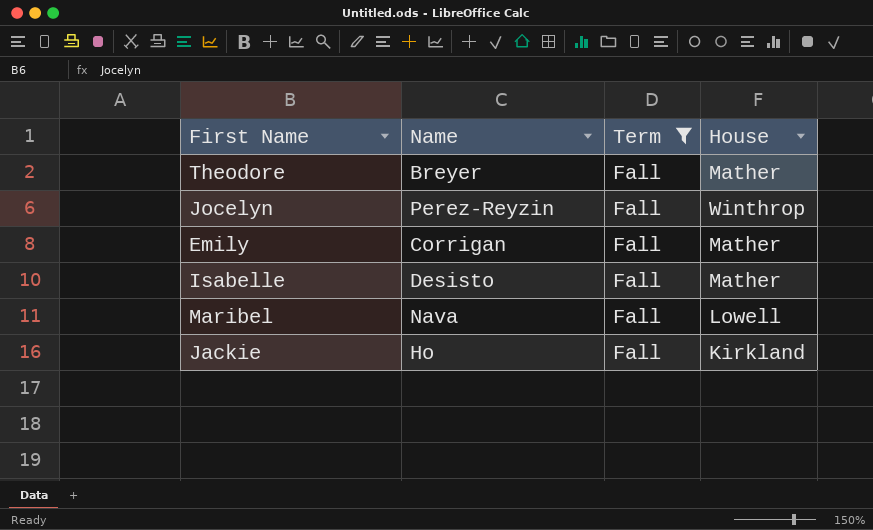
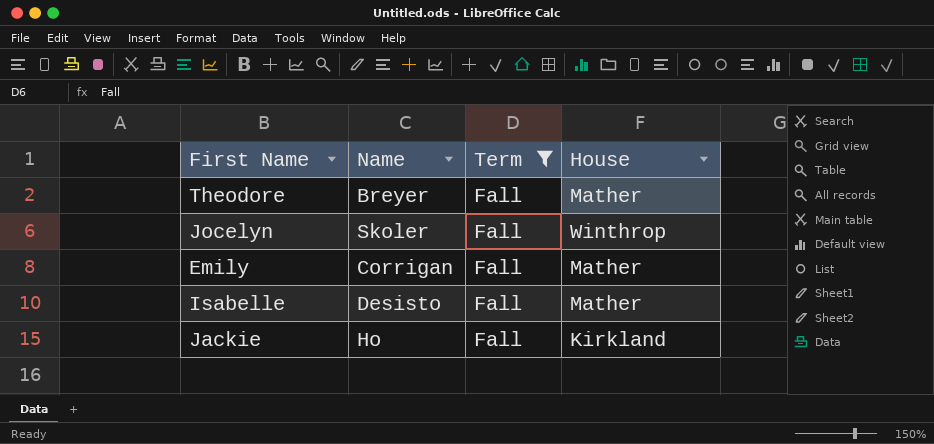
row Maribel: Nava | Fall | Lowell -> none
Jocelyn | Name: Perez-Reyzin -> Skoler

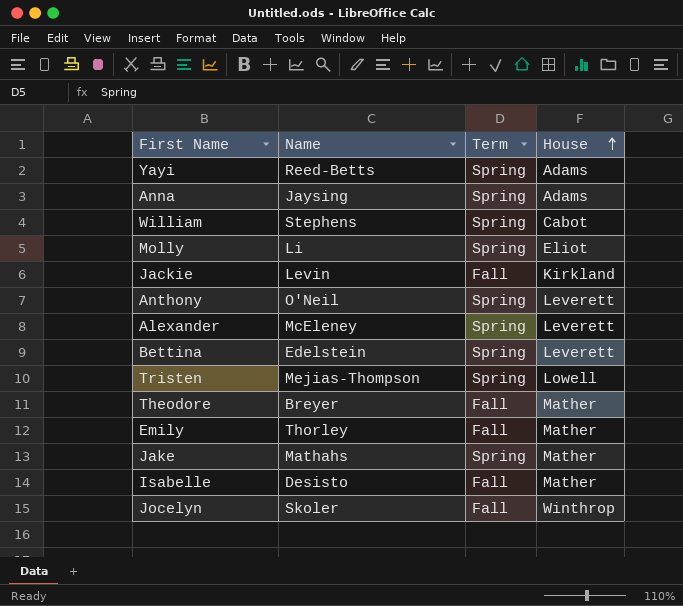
filter: Term = Fall -> none
row order: none -> House ascending
Jackie | Name: Ho -> Levin
Emily | Name: Corrigan -> Thorley

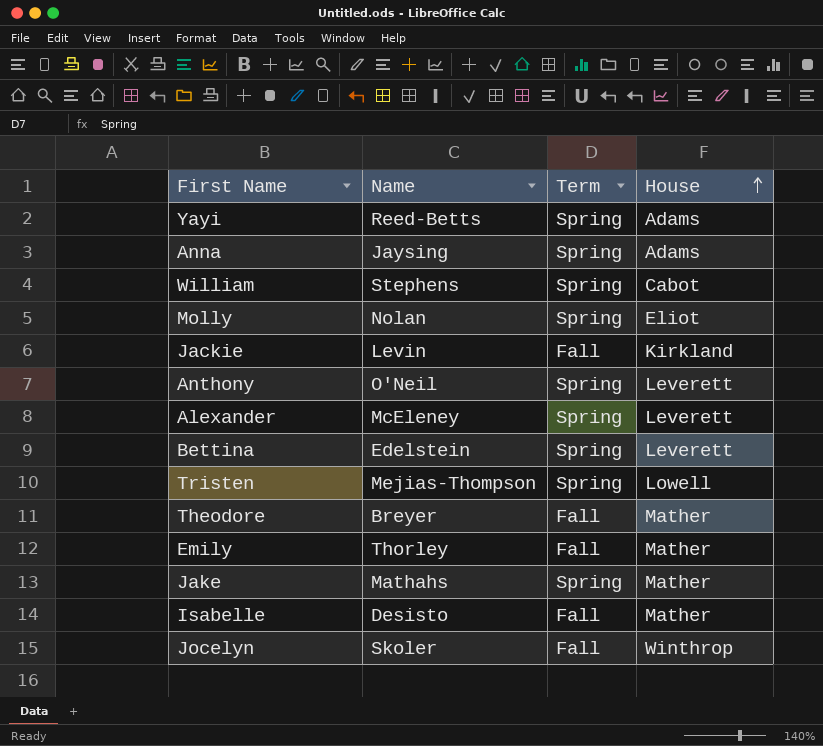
Molly | Name: Li -> Nolan

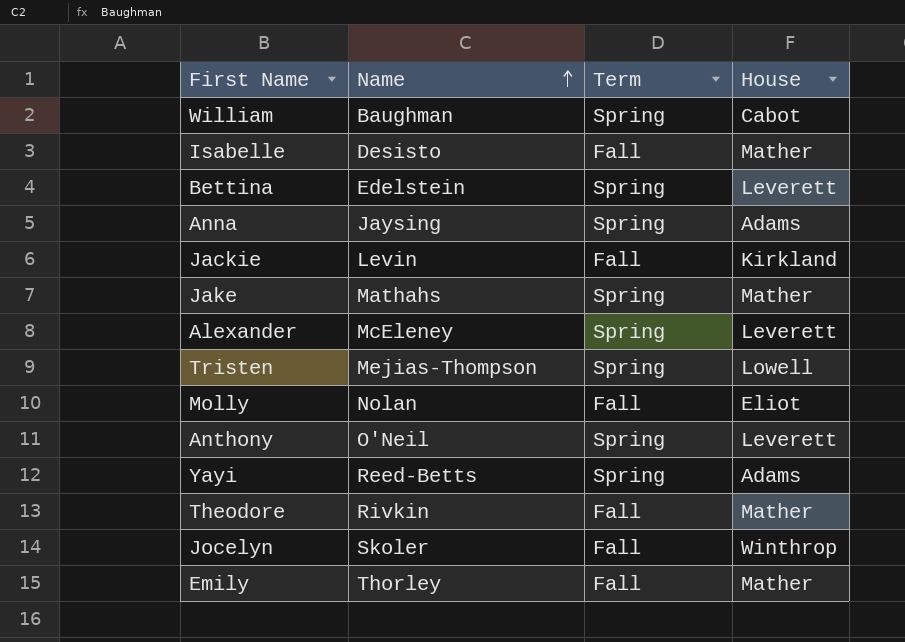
row order: House ascending -> Name ascending
William | Name: Stephens -> Baughman
Molly | Term: Spring -> Fall
Theodore | Name: Breyer -> Rivkin

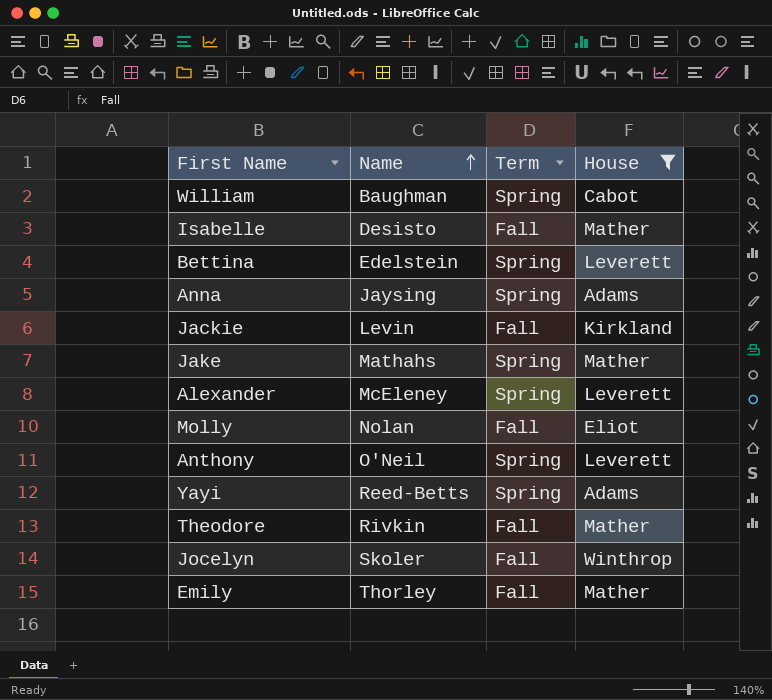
filter: none -> House != Lowell

